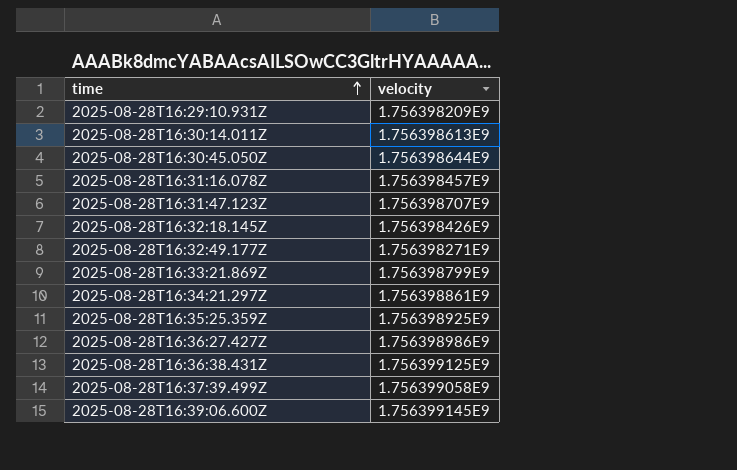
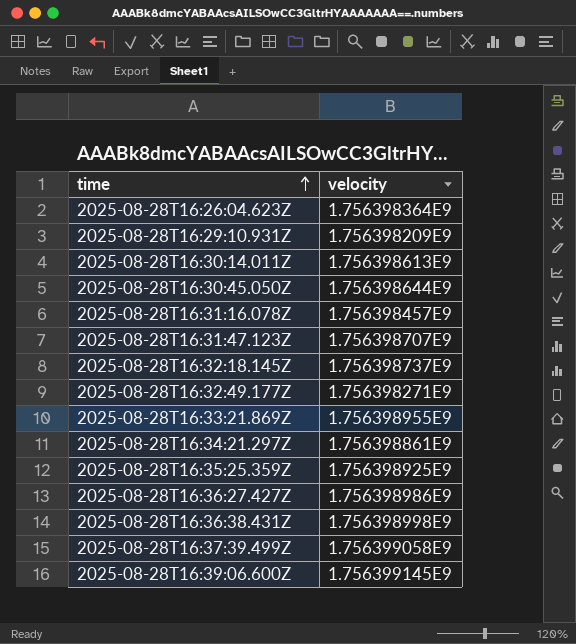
row 2025-08-28T16:26:04.623Z: none -> 1.756398364E9
2025-08-28T16:32:18.145Z | velocity: 1.756398426E9 -> 1.756398737E9
2025-08-28T16:33:21.869Z | velocity: 1.756398799E9 -> 1.756398955E9
2025-08-28T16:36:38.431Z | velocity: 1.756399125E9 -> 1.756398998E9

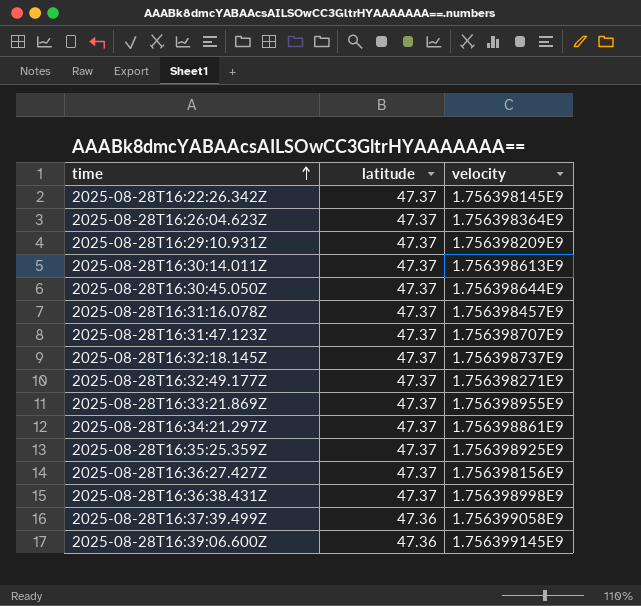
column latitude | position: none -> 2
row 2025-08-28T16:22:26.342Z: none -> 47.37 | 1.756398145E9
2025-08-28T16:36:27.427Z | velocity: 1.756398986E9 -> 1.756398156E9

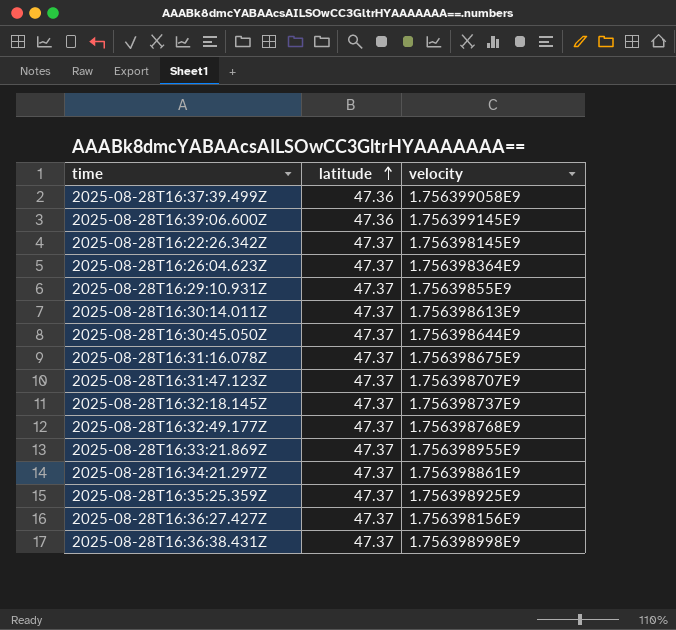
row order: time ascending -> latitude ascending
2025-08-28T16:29:10.931Z | velocity: 1.756398209E9 -> 1.75639855E9
2025-08-28T16:31:16.078Z | velocity: 1.756398457E9 -> 1.756398675E9
2025-08-28T16:32:49.177Z | velocity: 1.756398271E9 -> 1.756398768E9

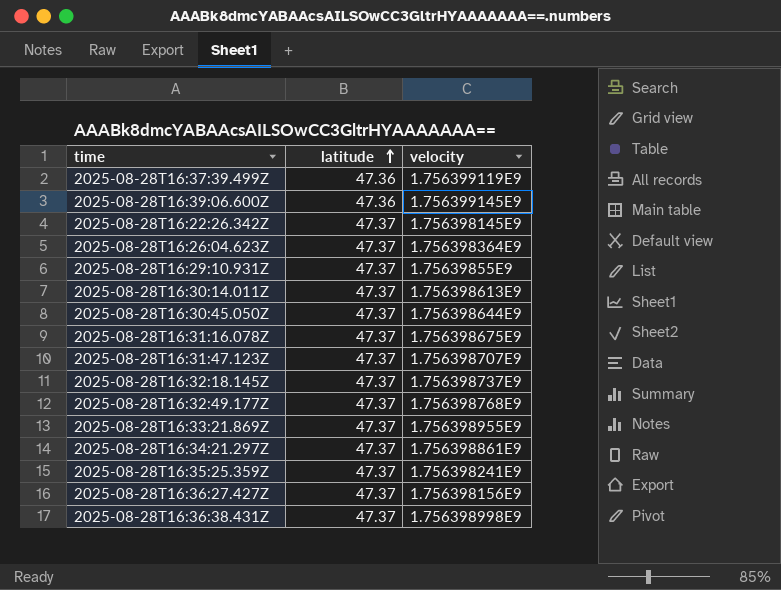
2025-08-28T16:37:39.499Z | velocity: 1.756399058E9 -> 1.756399119E9
2025-08-28T16:35:25.359Z | velocity: 1.756398925E9 -> 1.756398241E9

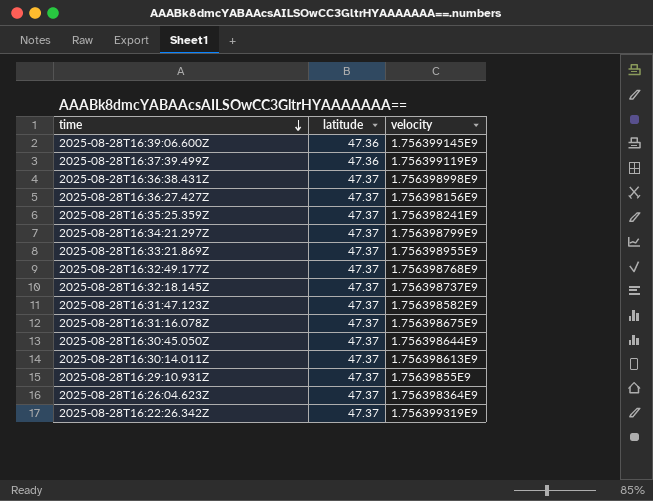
row order: latitude ascending -> time descending
2025-08-28T16:34:21.297Z | velocity: 1.756398861E9 -> 1.756398799E9
2025-08-28T16:31:47.123Z | velocity: 1.756398707E9 -> 1.756398582E9
2025-08-28T16:22:26.342Z | velocity: 1.756398145E9 -> 1.756399319E9

